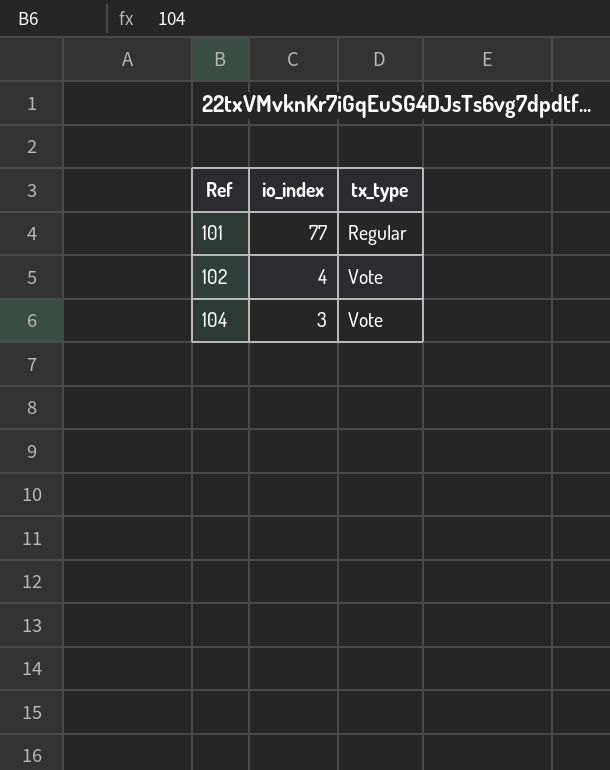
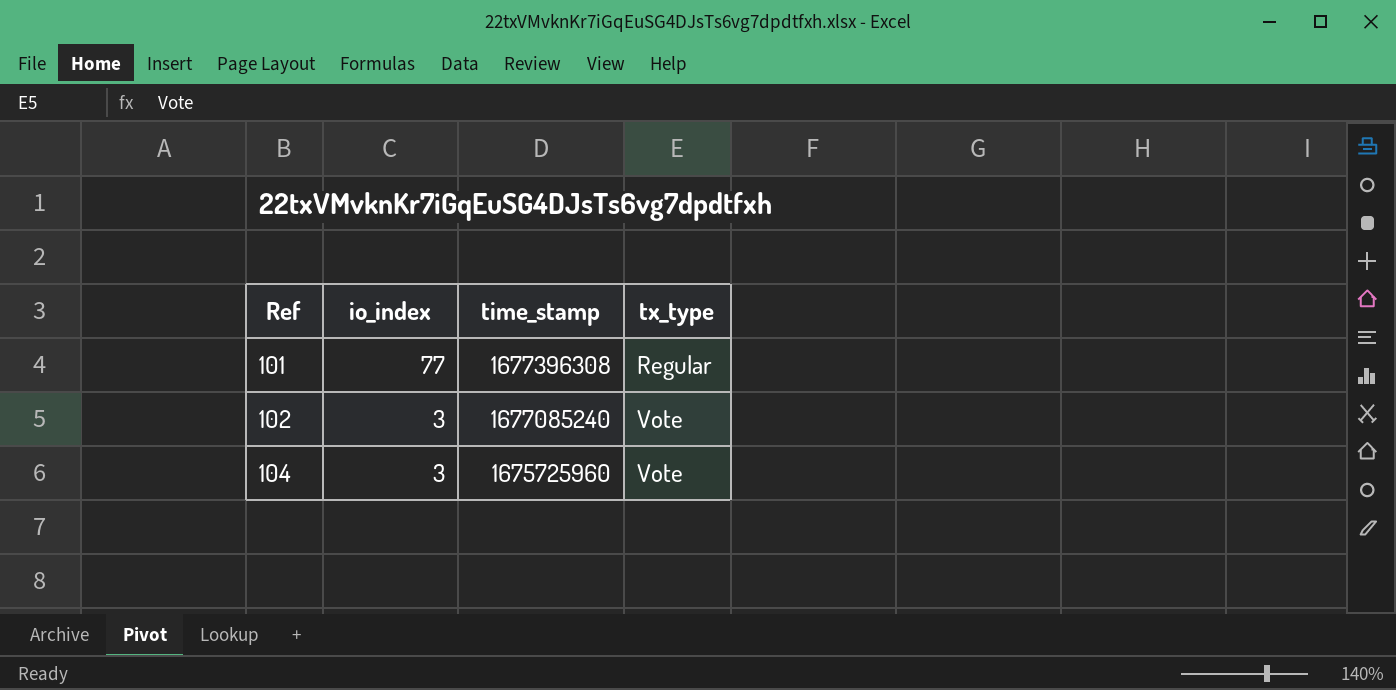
column time_stamp | position: none -> 3
102 | io_index: 4 -> 3

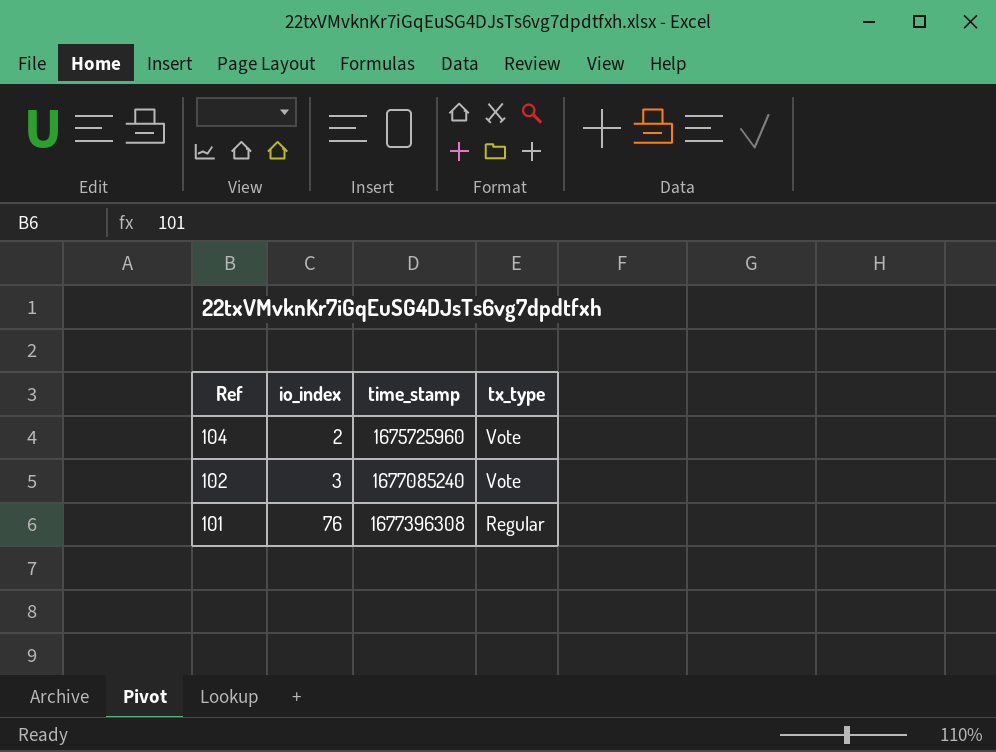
row order: Ref ascending -> Ref descending
104 | io_index: 3 -> 2
101 | io_index: 77 -> 76

